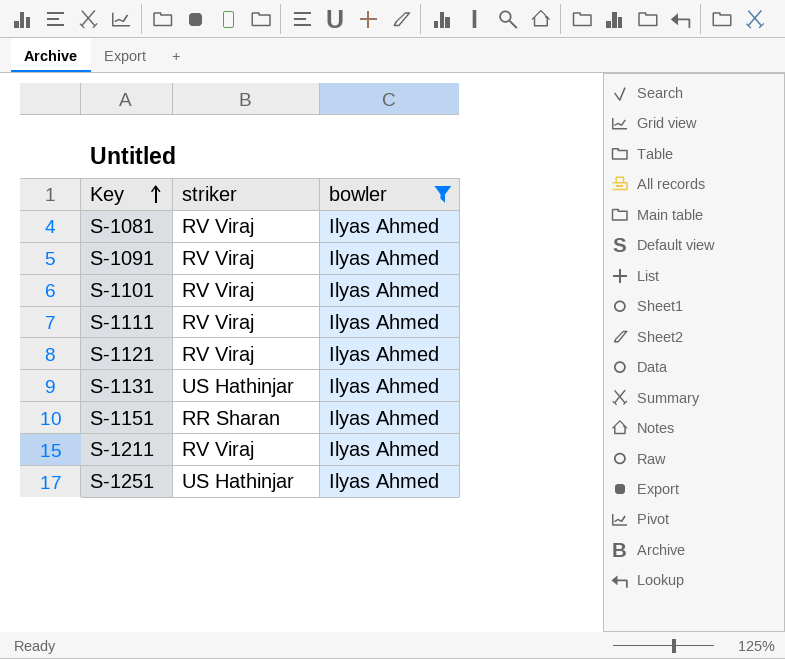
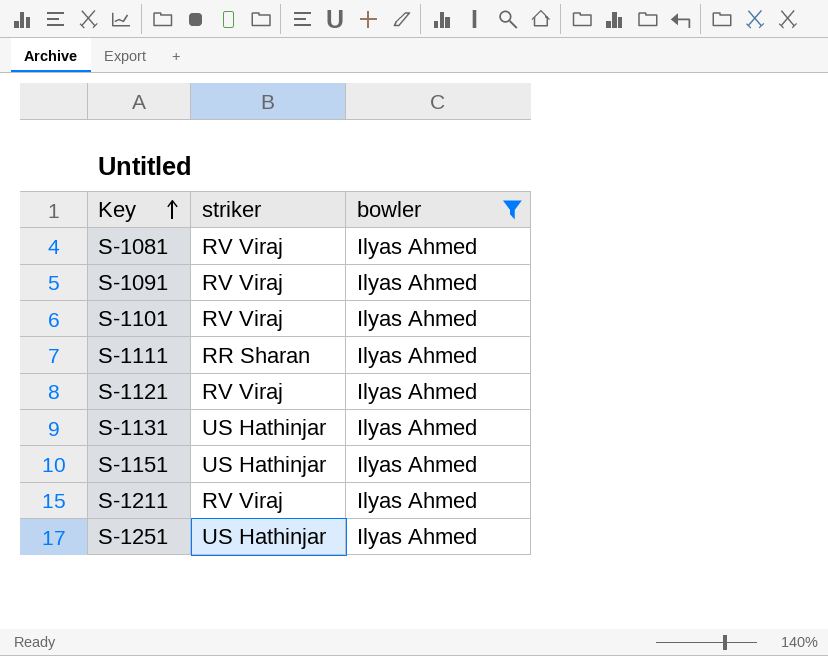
S-1111 | striker: RV Viraj -> RR Sharan
S-1151 | striker: RR Sharan -> US Hathinjar

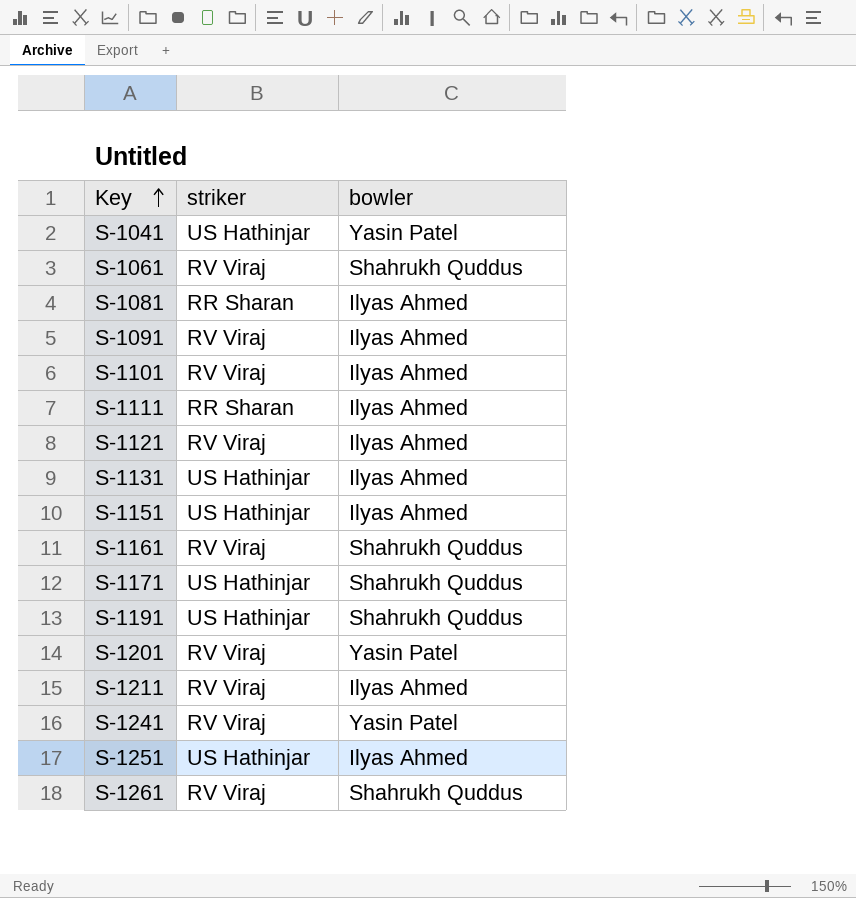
filter: bowler = Ilyas Ahmed -> none
S-1081 | striker: RV Viraj -> RR Sharan

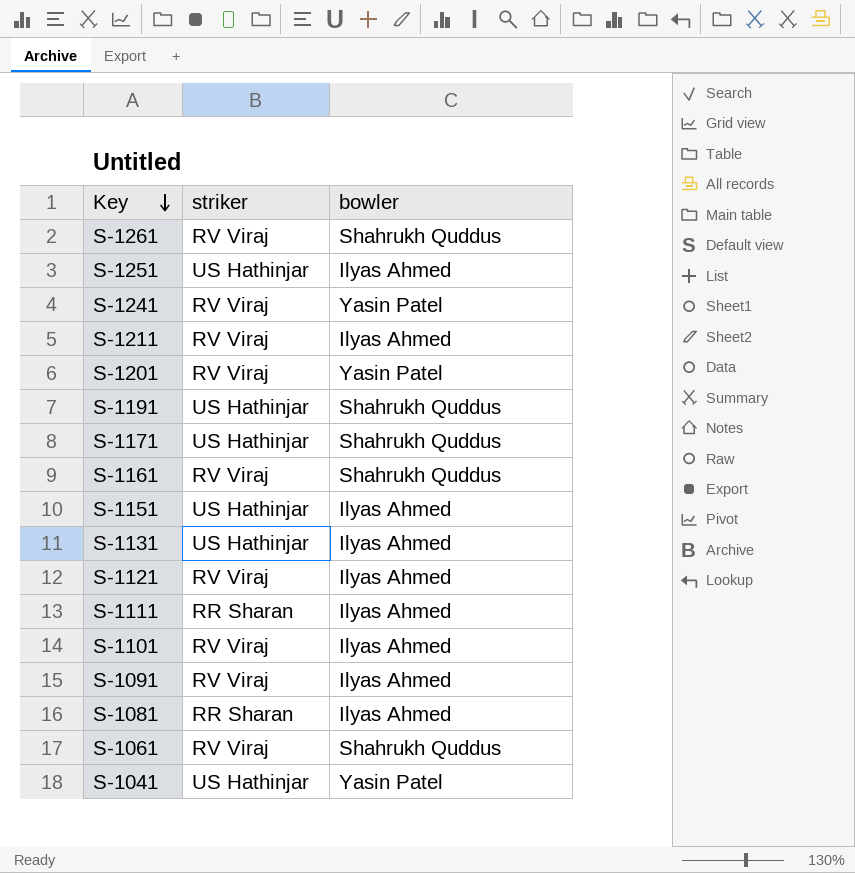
row order: Key ascending -> Key descending

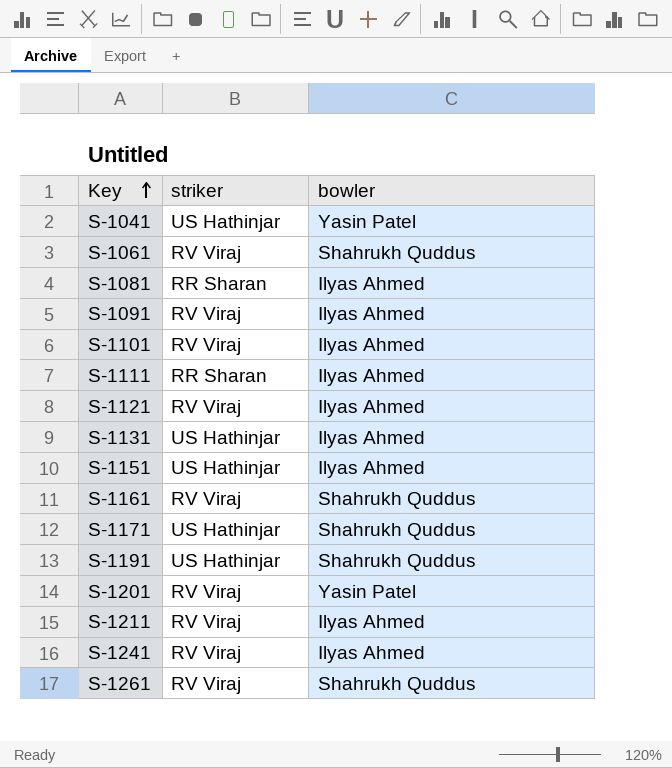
row order: Key descending -> Key ascending
row S-1251: US Hathinjar | Ilyas Ahmed -> none
S-1241 | bowler: Yasin Patel -> Ilyas Ahmed

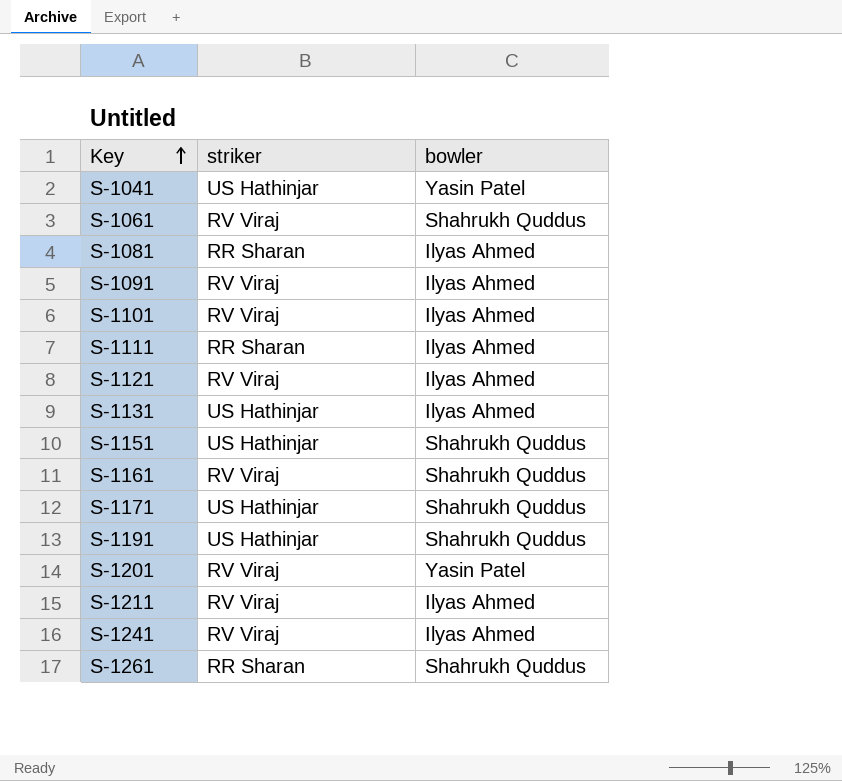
S-1151 | bowler: Ilyas Ahmed -> Shahrukh Quddus
S-1261 | striker: RV Viraj -> RR Sharan

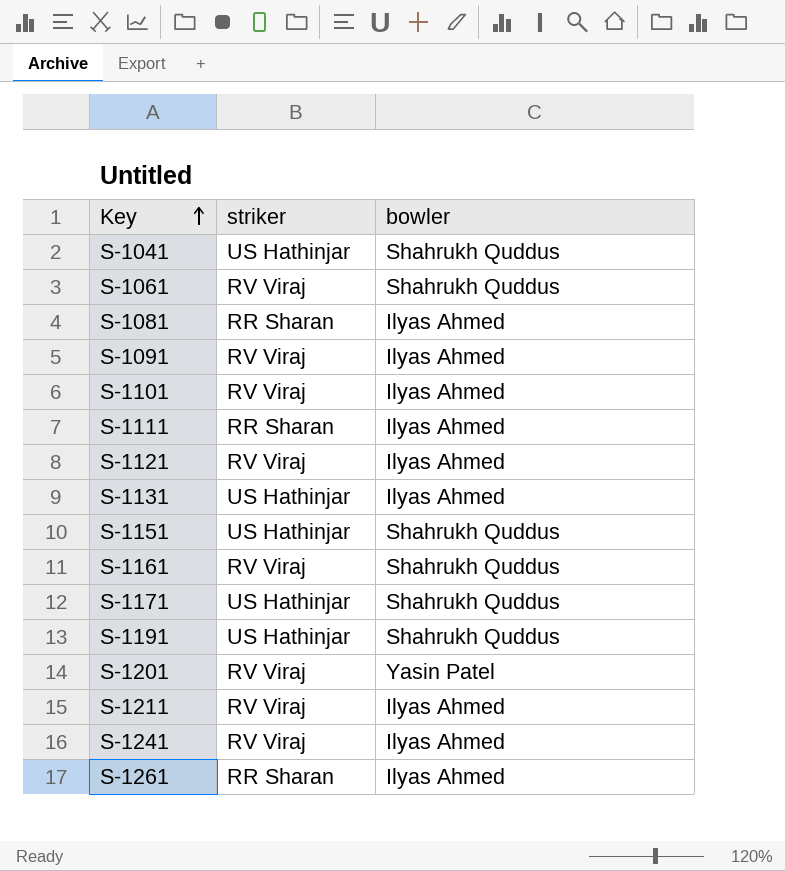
S-1041 | bowler: Yasin Patel -> Shahrukh Quddus
S-1261 | bowler: Shahrukh Quddus -> Ilyas Ahmed

